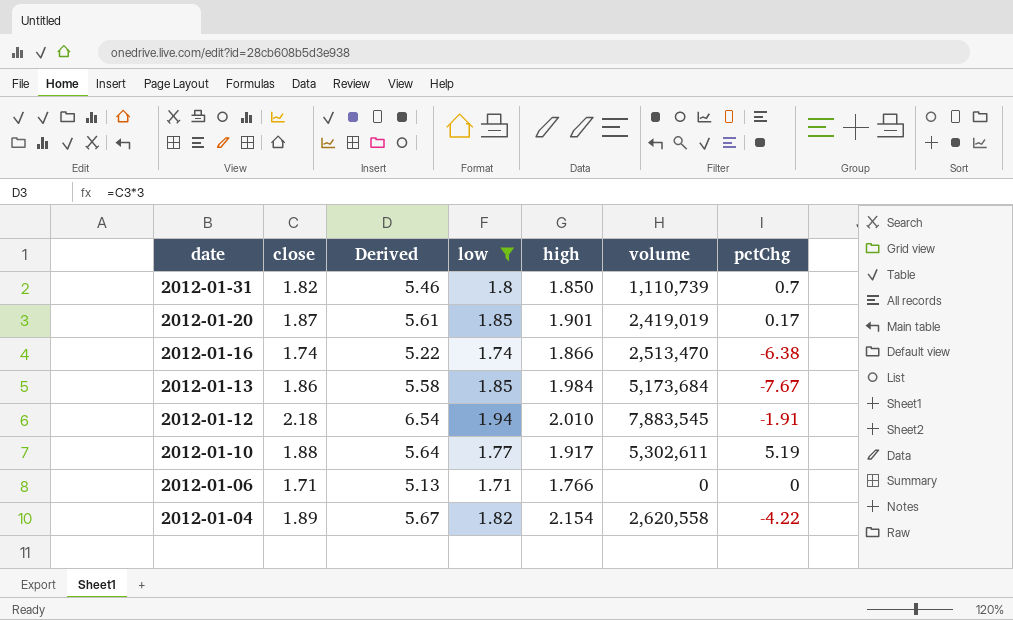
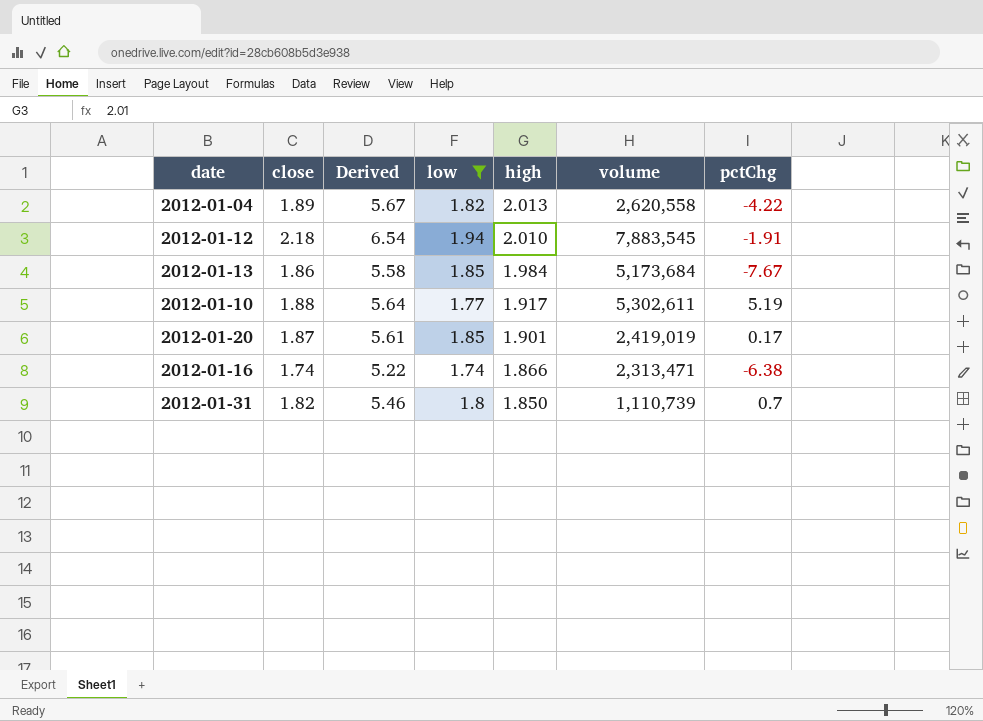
row order: date descending -> high descending
row 2012-01-06: 1.71 | 5.13 | 1.71 | 1.766 | 0 | 0 -> none
2012-01-04 | high: 2.154 -> 2.013
2012-01-16 | volume: 2,513,470 -> 2,313,471

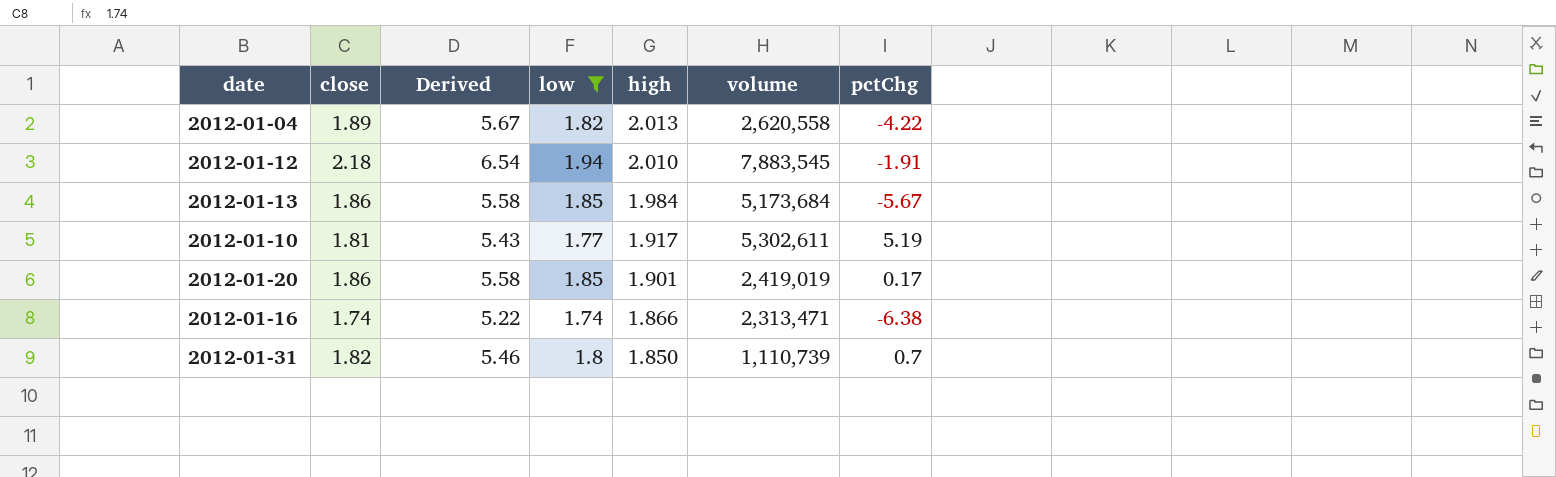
2012-01-13 | pctChg: -7.67 -> -5.67
2012-01-10 | close: 1.88 -> 1.81
2012-01-10 | Derived: 5.64 -> 5.43
2012-01-20 | close: 1.87 -> 1.86
2012-01-20 | Derived: 5.61 -> 5.58

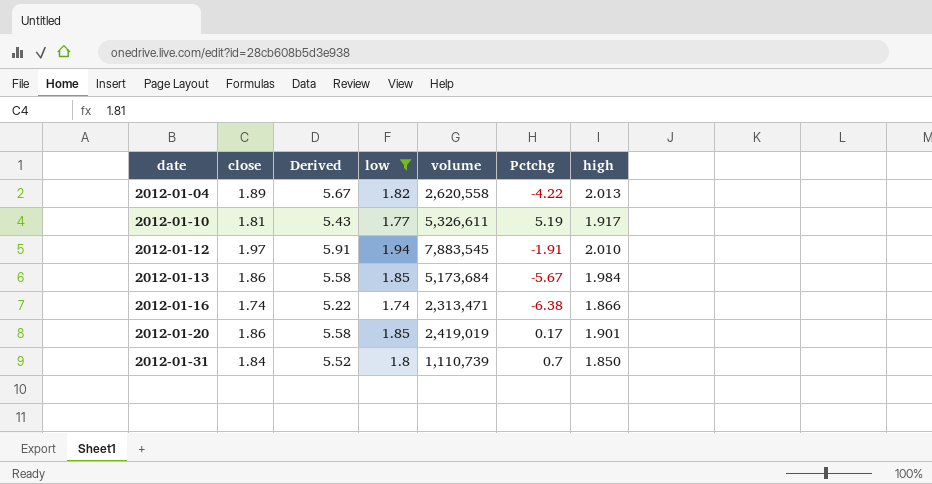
row order: high descending -> date ascending
column name: pctChg -> Pctchg
column high | position: 5 -> 7
2012-01-10 | volume: 5,302,611 -> 5,326,611
2012-01-12 | close: 2.18 -> 1.97
2012-01-12 | Derived: 6.54 -> 5.91
2012-01-31 | close: 1.82 -> 1.84
2012-01-31 | Derived: 5.46 -> 5.52

